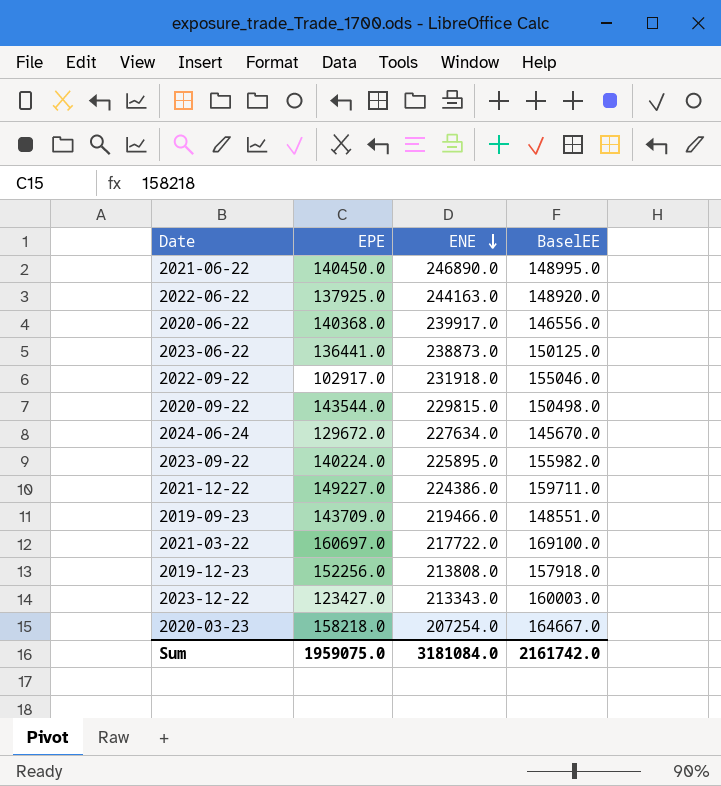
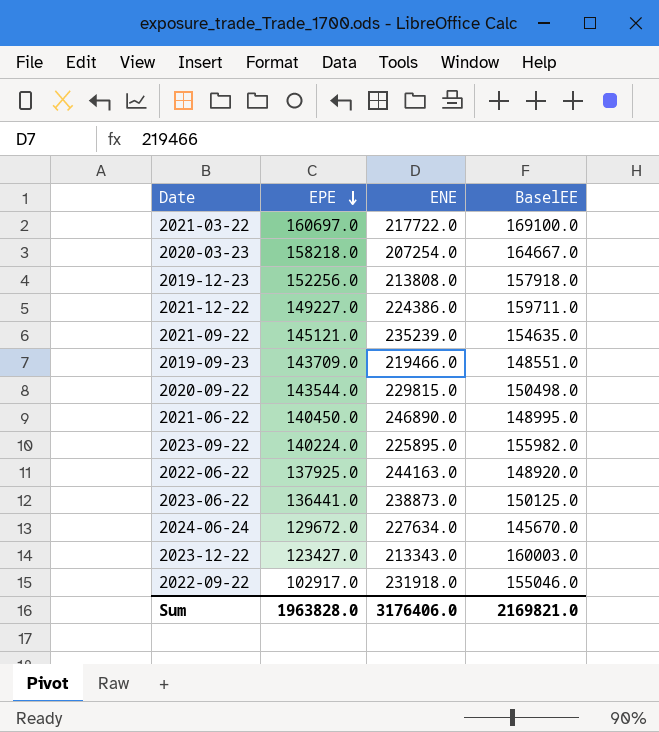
row order: ENE descending -> EPE descending
row 2020-06-22: 140368.0 | 239917.0 | 146556.0 -> none
row 2021-09-22: none -> 145121.0 | 235239.0 | 154635.0
Sum | EPE: 1959075.0 -> 1963828.0
Sum | ENE: 3181084.0 -> 3176406.0
Sum | BaselEE: 2161742.0 -> 2169821.0

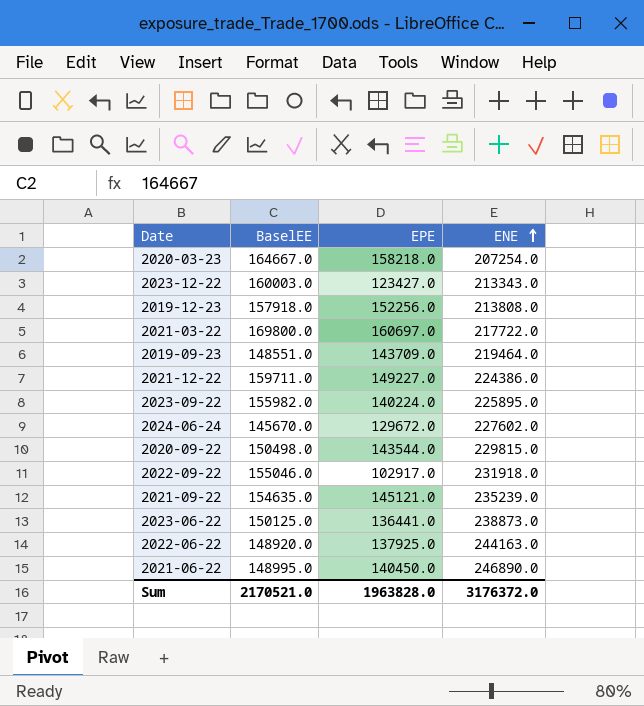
row order: EPE descending -> ENE ascending
column BaselEE | position: 4 -> 2
2021-03-22 | BaselEE: 169100.0 -> 169800.0
2019-09-23 | ENE: 219466.0 -> 219464.0
2024-06-24 | ENE: 227634.0 -> 227602.0
Sum | BaselEE: 2169821.0 -> 2170521.0
Sum | ENE: 3176406.0 -> 3176372.0

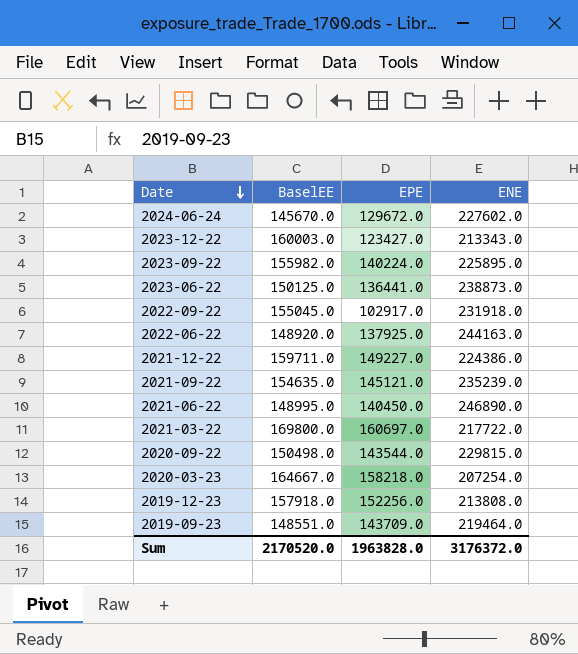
row order: ENE ascending -> Date descending
2022-09-22 | BaselEE: 155046.0 -> 155045.0
Sum | BaselEE: 2170521.0 -> 2170520.0

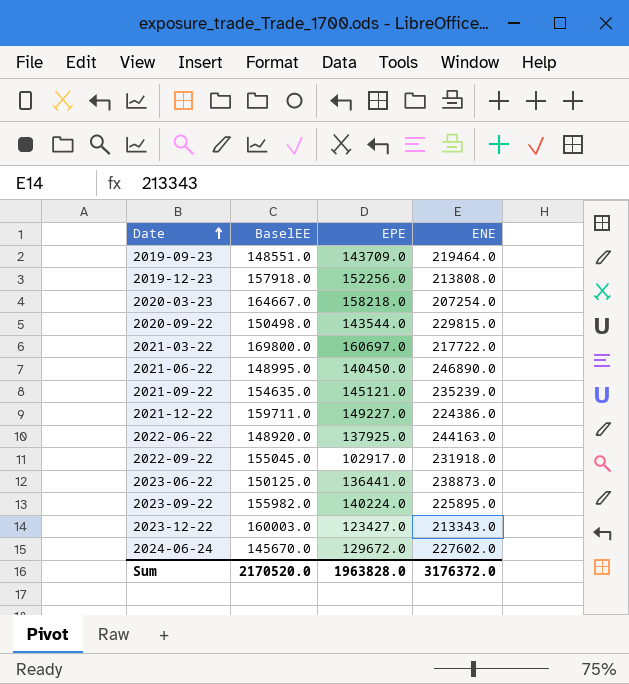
row order: Date descending -> Date ascending

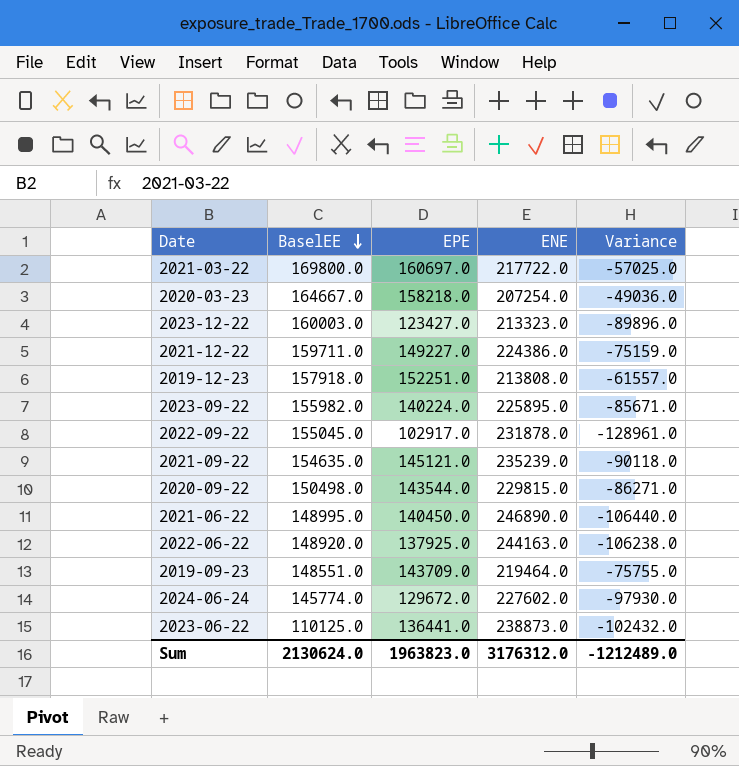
row order: Date ascending -> BaselEE descending
column Variance | formula: none -> [EPE] - [ENE]
2023-12-22 | ENE: 213343.0 -> 213323.0
2019-12-23 | EPE: 152256.0 -> 152251.0
2022-09-22 | ENE: 231918.0 -> 231878.0
2024-06-24 | BaselEE: 145670.0 -> 145774.0
2023-06-22 | BaselEE: 150125.0 -> 110125.0
Sum | BaselEE: 2170520.0 -> 2130624.0
Sum | EPE: 1963828.0 -> 1963823.0
Sum | ENE: 3176372.0 -> 3176312.0

